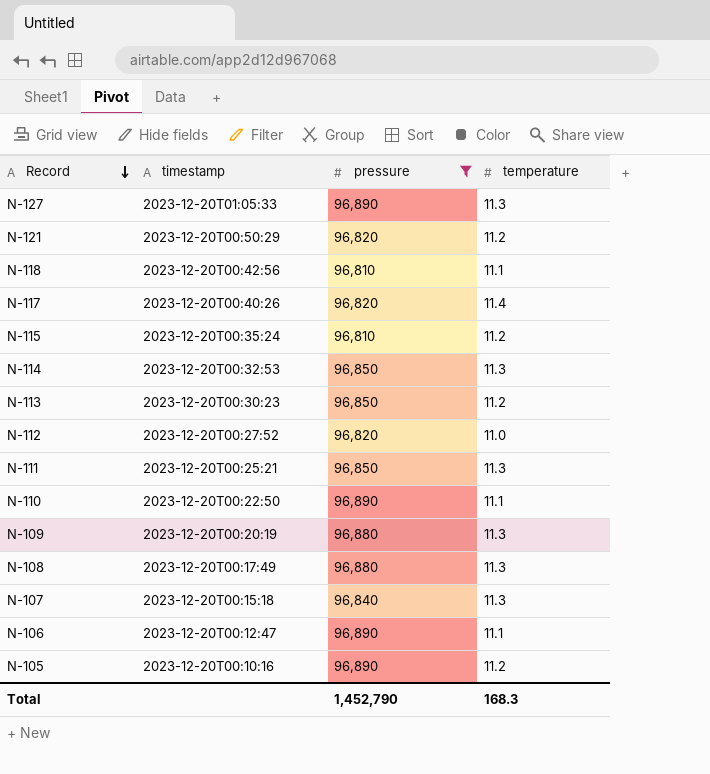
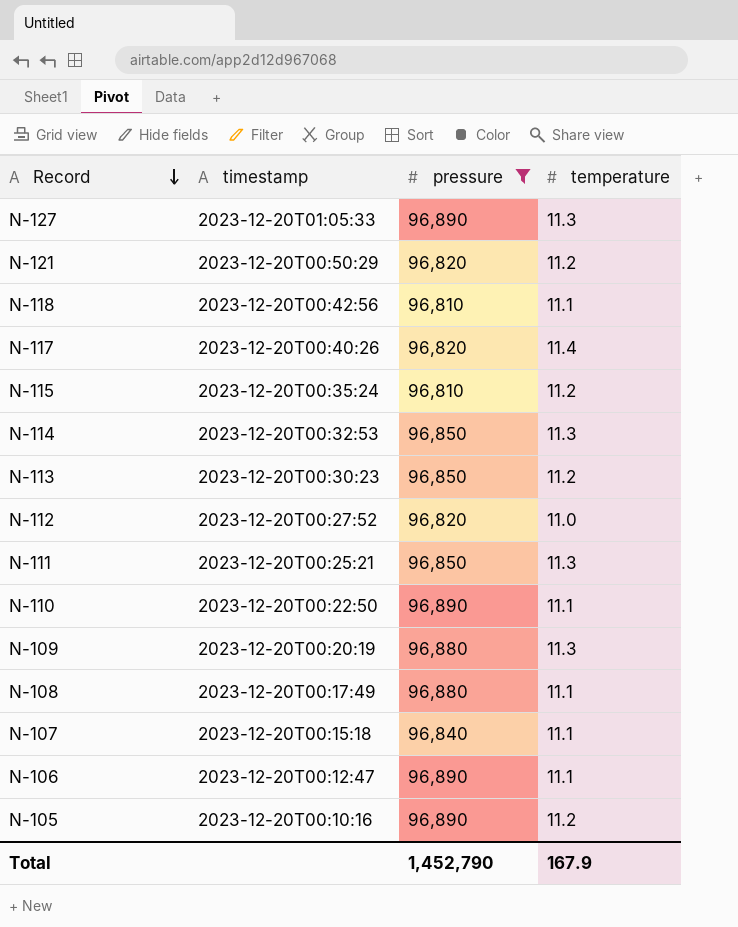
N-108 | temperature: 11.3 -> 11.1
N-107 | temperature: 11.3 -> 11.1
Total | temperature: 168.3 -> 167.9

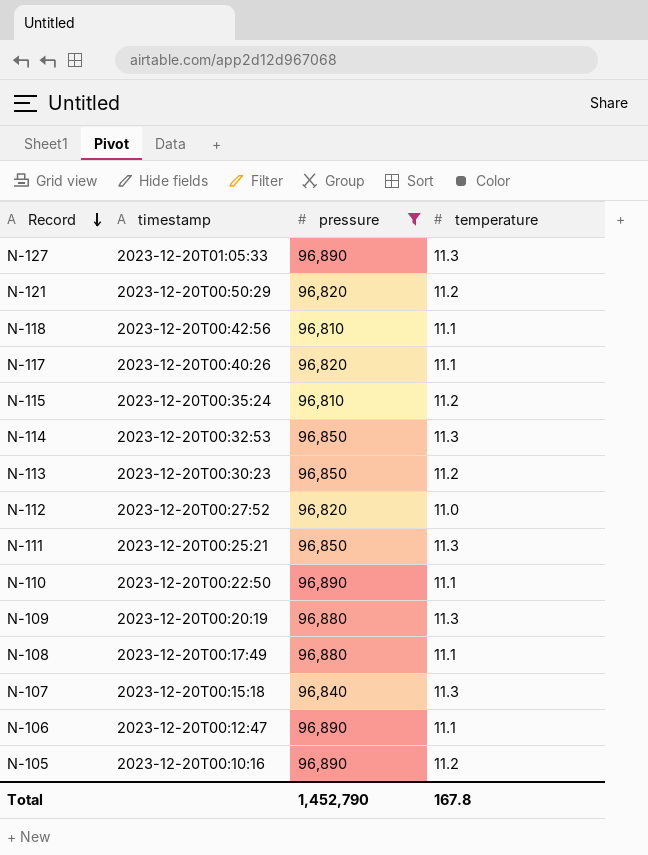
N-117 | temperature: 11.4 -> 11.1
N-107 | temperature: 11.1 -> 11.3
Total | temperature: 167.9 -> 167.8

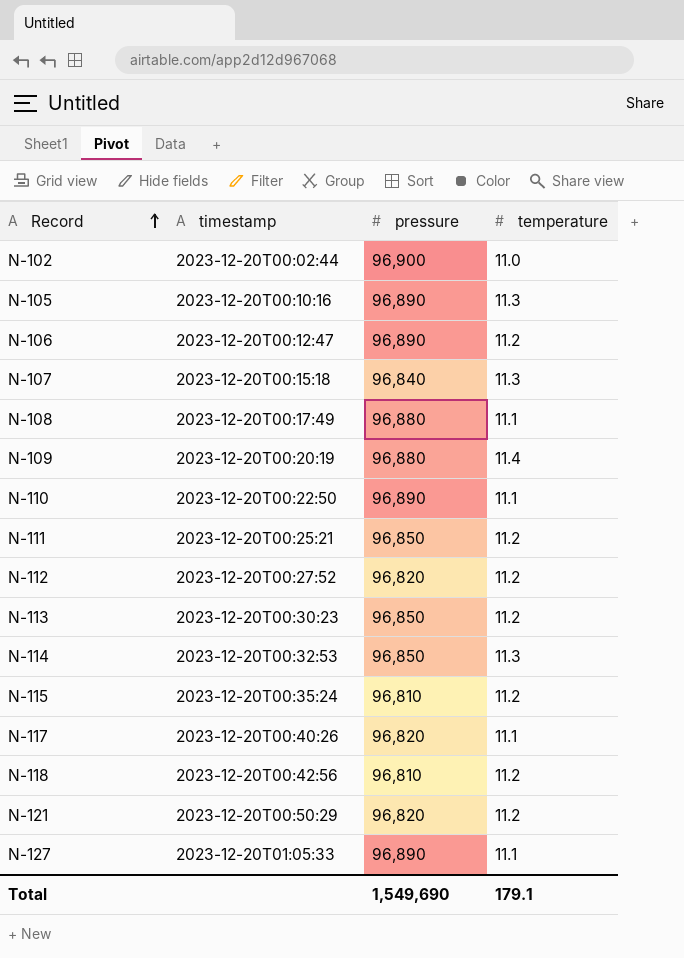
filter: pressure != 96,900 -> none
row order: Record descending -> Record ascending
N-105 | temperature: 11.2 -> 11.3
N-106 | temperature: 11.1 -> 11.2
N-109 | temperature: 11.3 -> 11.4
N-111 | temperature: 11.3 -> 11.2
N-112 | temperature: 11.0 -> 11.2
N-118 | temperature: 11.1 -> 11.2
N-127 | temperature: 11.3 -> 11.1
Total | pressure: 1,452,790 -> 1,549,690
Total | temperature: 167.8 -> 179.1

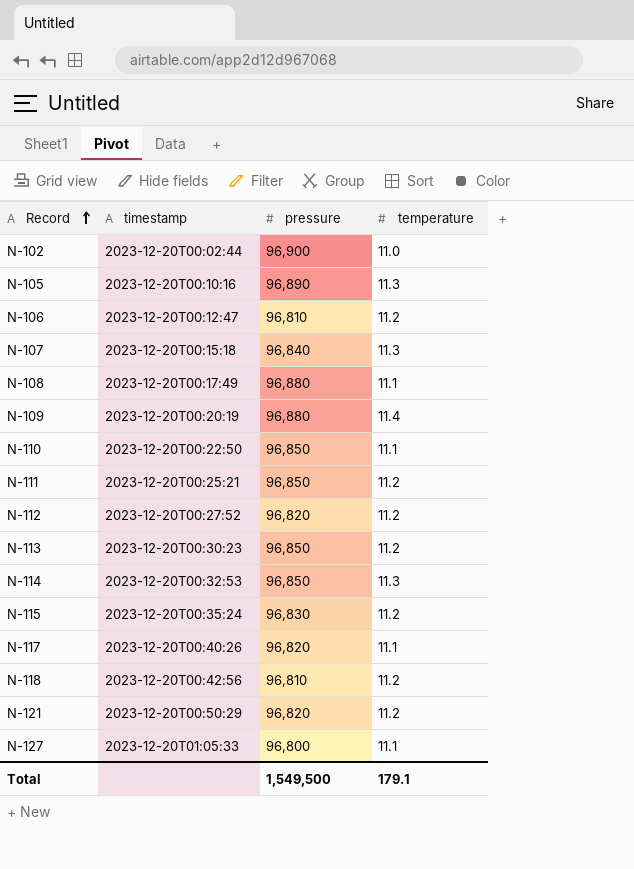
N-106 | pressure: 96,890 -> 96,810
N-110 | pressure: 96,890 -> 96,850
N-115 | pressure: 96,810 -> 96,830
N-127 | pressure: 96,890 -> 96,800
Total | pressure: 1,549,690 -> 1,549,500

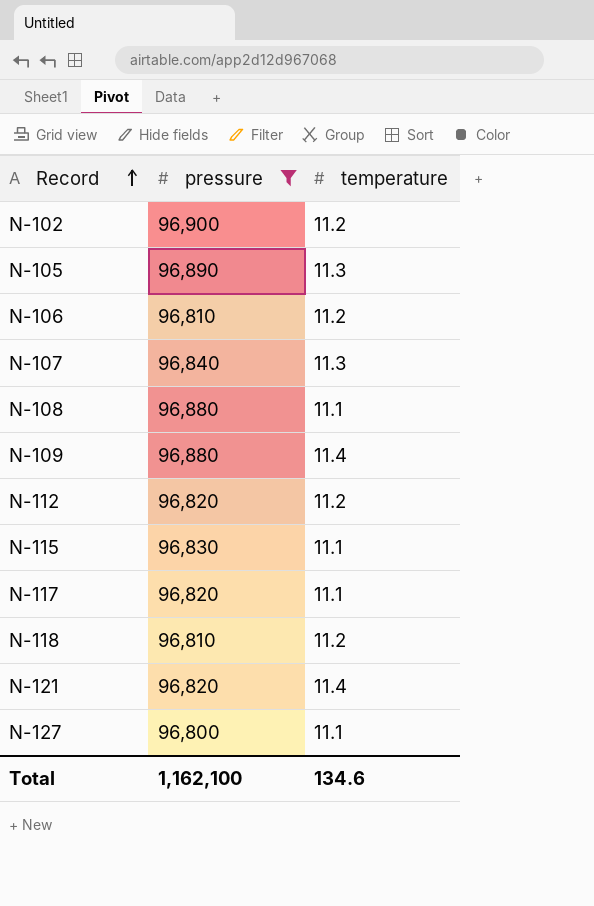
filter: none -> pressure != 96,850
column timestamp | position: 2 -> none
N-102 | temperature: 11.0 -> 11.2
N-115 | temperature: 11.2 -> 11.1
N-121 | temperature: 11.2 -> 11.4
Total | pressure: 1,549,500 -> 1,162,100
Total | temperature: 179.1 -> 134.6

